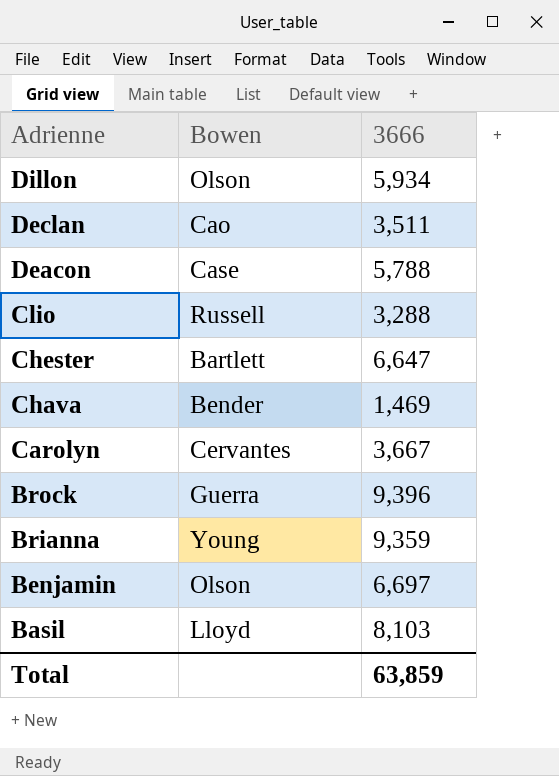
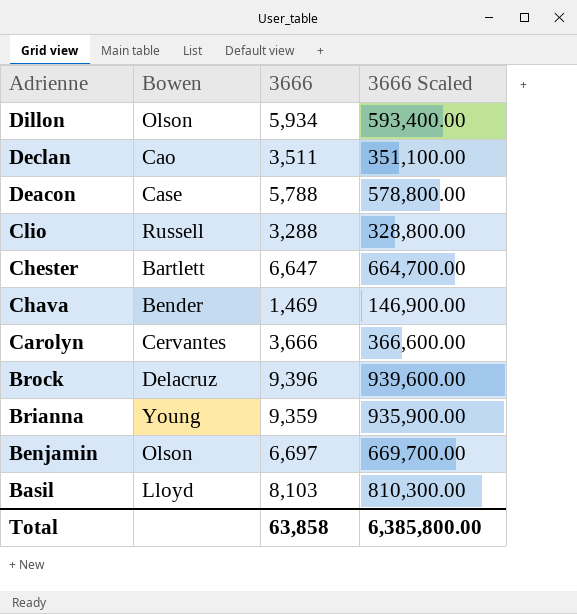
column 3666 Scaled | formula: none -> [3666] * 100
Carolyn | 3666: 3,667 -> 3,666
Brock | Bowen: Guerra -> Delacruz
Total | 3666: 63,859 -> 63,858

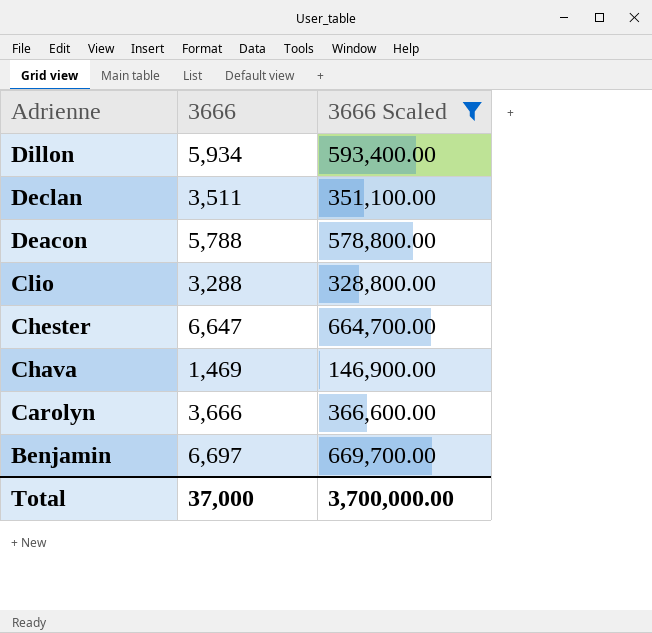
filter: none -> 3666 Scaled <= 669,700.00
column Bowen | position: 2 -> none
Total | 3666: 63,858 -> 37,000
Total | 3666 Scaled: 6,385,800.00 -> 3,700,000.00

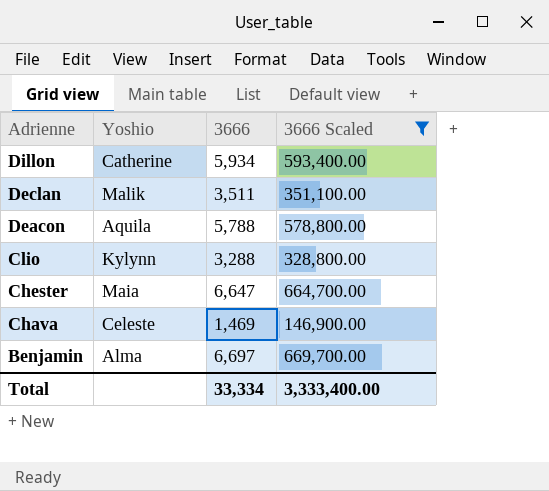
column Yoshio | position: none -> 2
row Carolyn: 3,666 | 366,600.00 -> none
Total | 3666: 37,000 -> 33,334
Total | 3666 Scaled: 3,700,000.00 -> 3,333,400.00

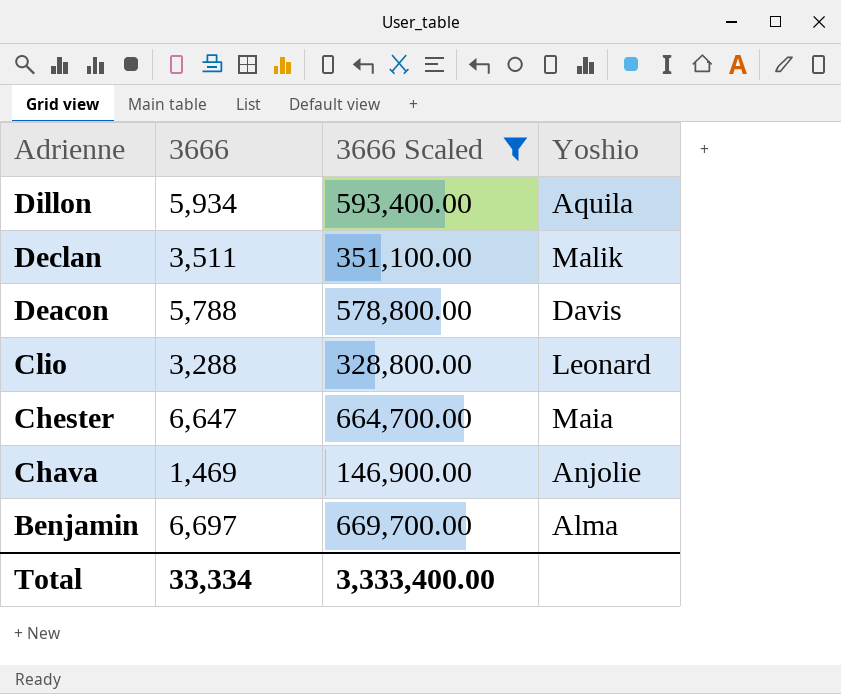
column Yoshio | position: 2 -> 4
Dillon | Yoshio: Catherine -> Aquila
Deacon | Yoshio: Aquila -> Davis
Clio | Yoshio: Kylynn -> Leonard
Chava | Yoshio: Celeste -> Anjolie

